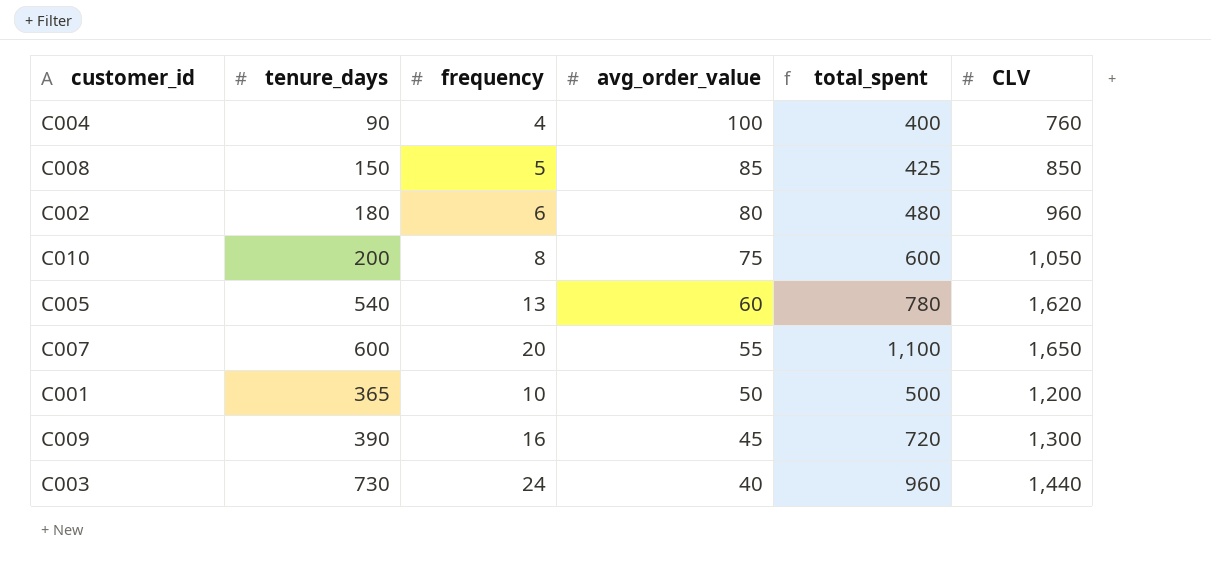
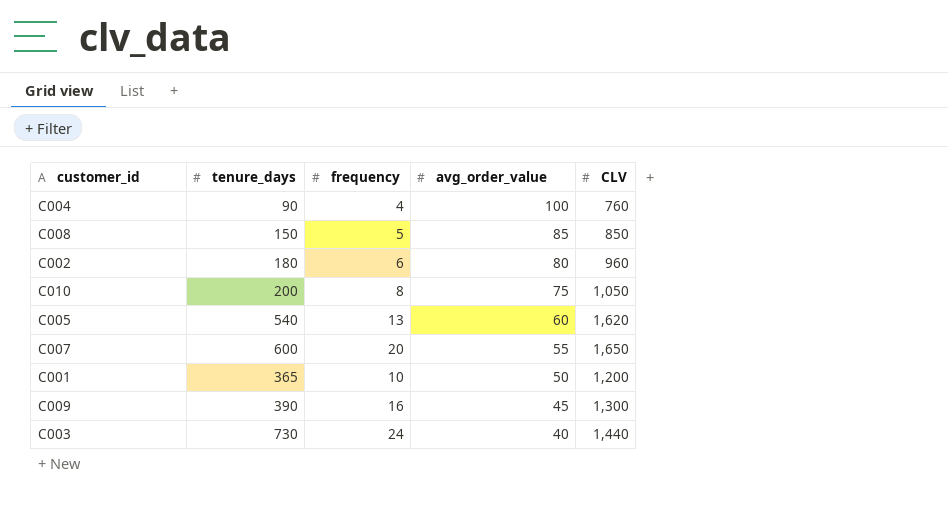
column total_spent | formula: [frequency] * [avg_order_value] -> none

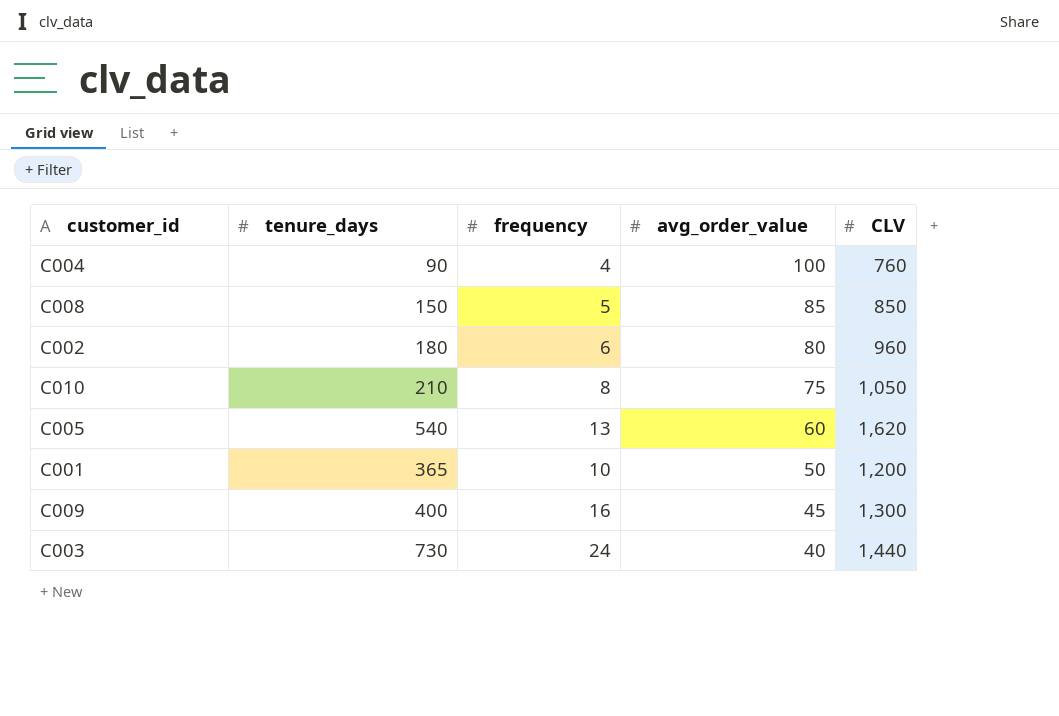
row C007: 600 | 20 | 55 | 1,650 -> none
C010 | tenure_days: 200 -> 210
C009 | tenure_days: 390 -> 400

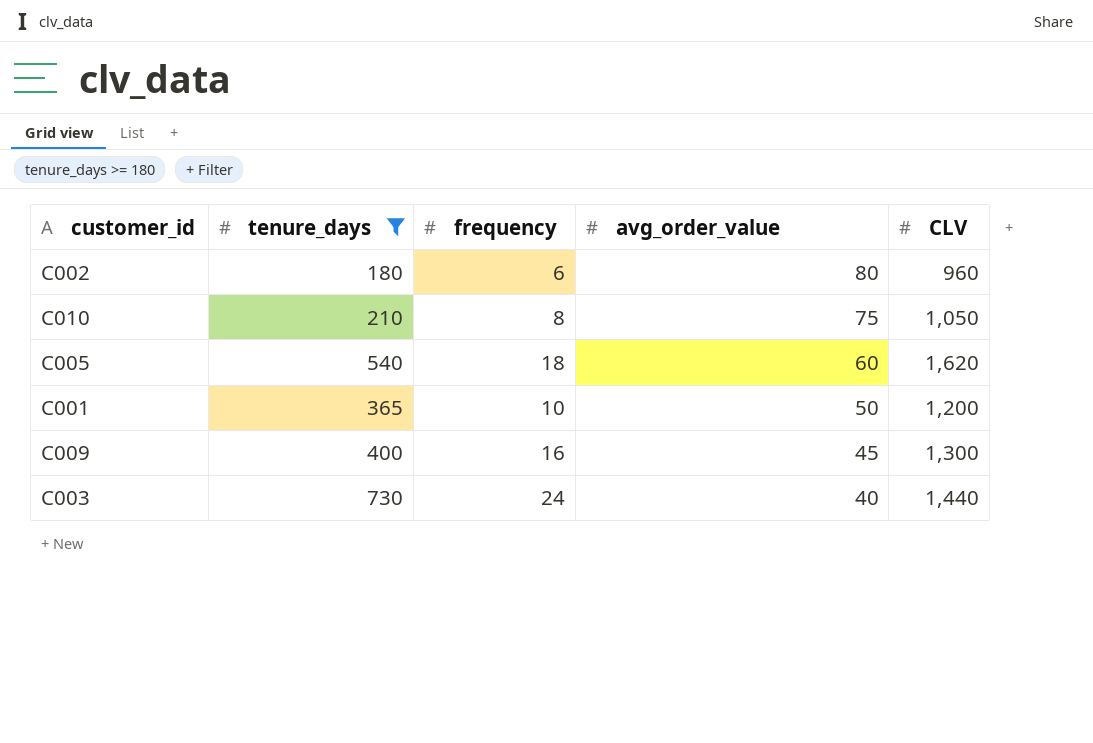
filter: none -> tenure_days >= 180
C005 | frequency: 13 -> 18

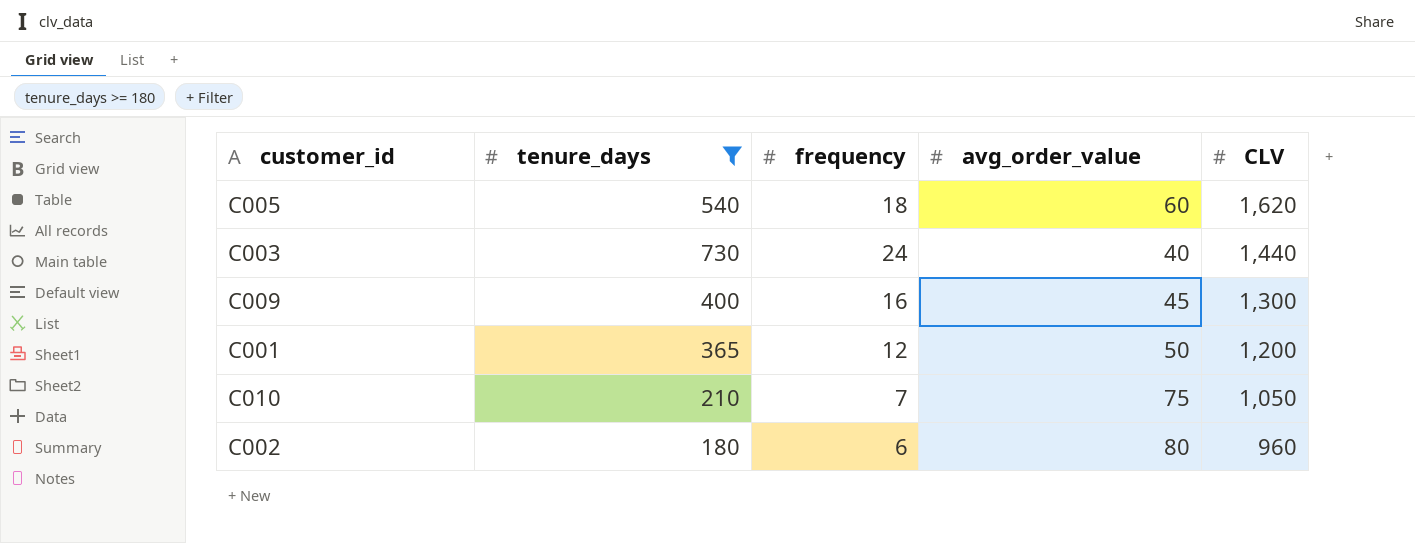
row order: avg_order_value descending -> CLV descending
C001 | frequency: 10 -> 12
C010 | frequency: 8 -> 7

